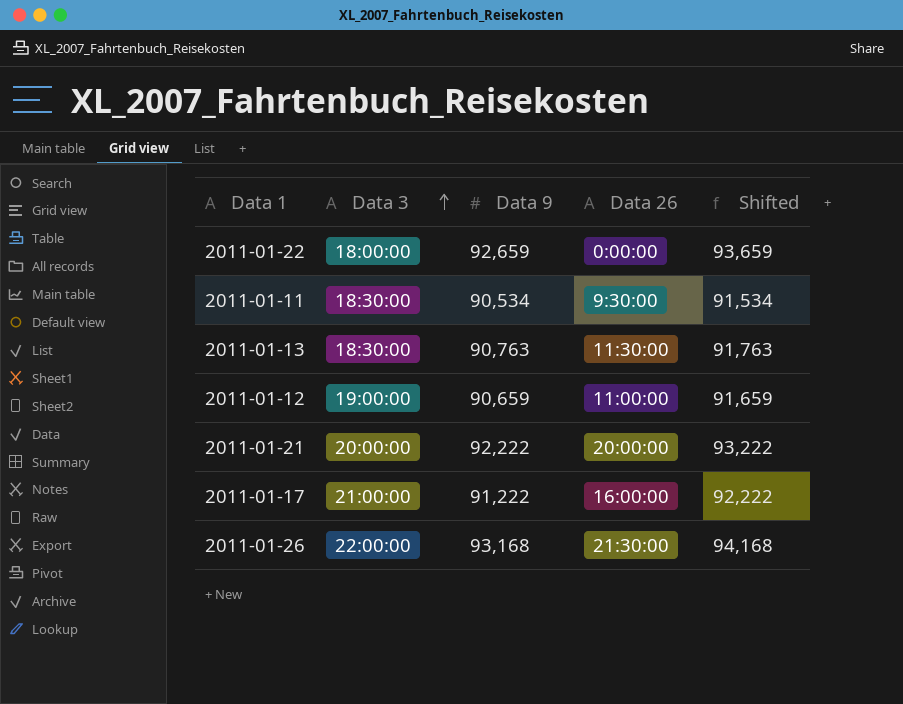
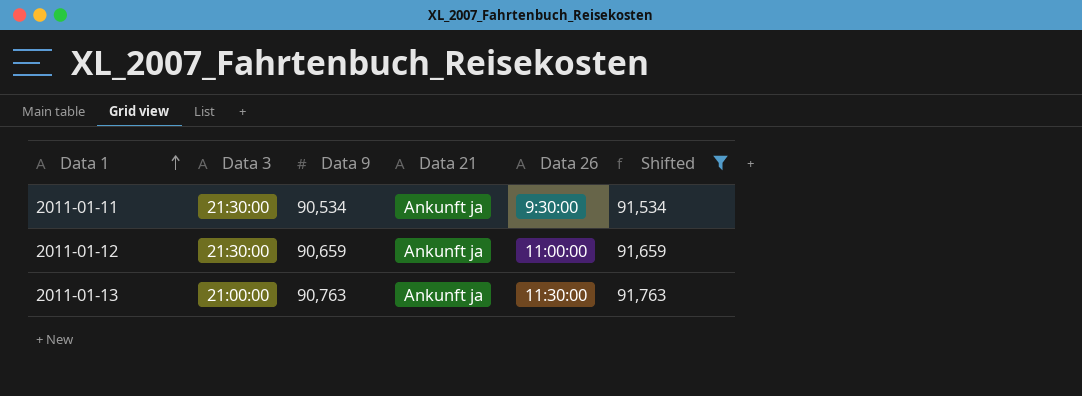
filter: none -> Shifted <= 91,763
row order: Data 3 ascending -> Data 1 ascending
column Data 21 | position: none -> 4
2011-01-11 | Data 3: 18:30:00 -> 21:30:00
2011-01-12 | Data 3: 19:00:00 -> 21:30:00
2011-01-13 | Data 3: 18:30:00 -> 21:00:00

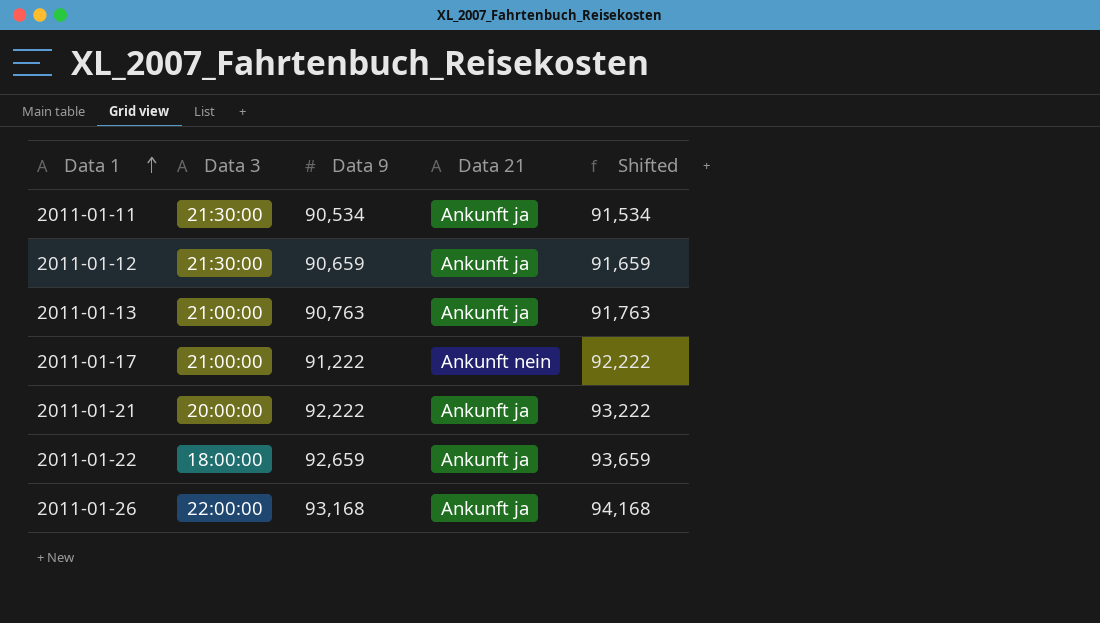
filter: Shifted <= 91,763 -> none
column Data 26 | position: 5 -> none

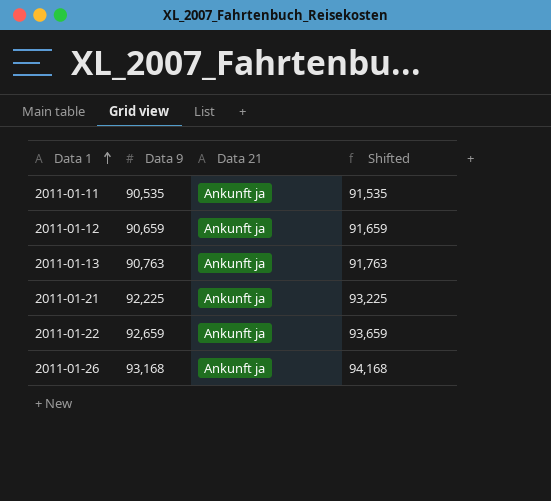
column Data 3 | position: 2 -> none
row 2011-01-17: 21:00:00 | 91,222 | Ankunft nein | 92,222 -> none
2011-01-11 | Data 9: 90,534 -> 90,535
2011-01-11 | Shifted: 91,534 -> 91,535
2011-01-21 | Data 9: 92,222 -> 92,225
2011-01-21 | Shifted: 93,222 -> 93,225

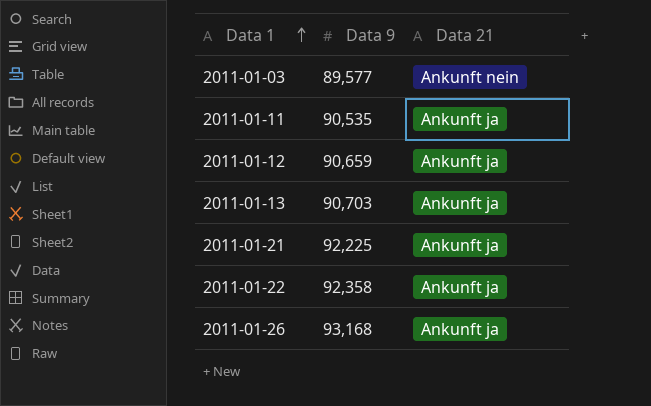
column Shifted | formula: [Data 9] + 1000 -> none
row 2011-01-03: none -> 89,577 | Ankunft nein
2011-01-13 | Data 9: 90,763 -> 90,703
2011-01-22 | Data 9: 92,659 -> 92,358

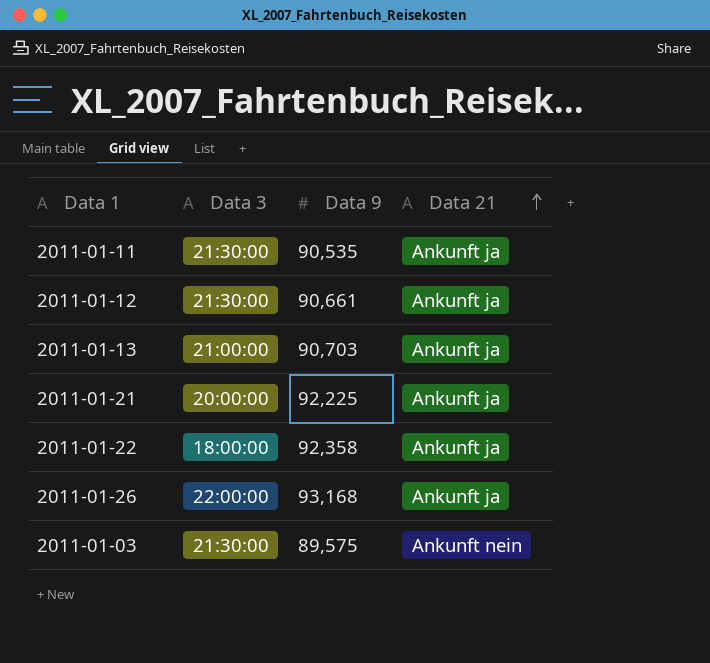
row order: Data 1 ascending -> Data 21 ascending
column Data 3 | position: none -> 2
2011-01-12 | Data 9: 90,659 -> 90,661
2011-01-03 | Data 9: 89,577 -> 89,575

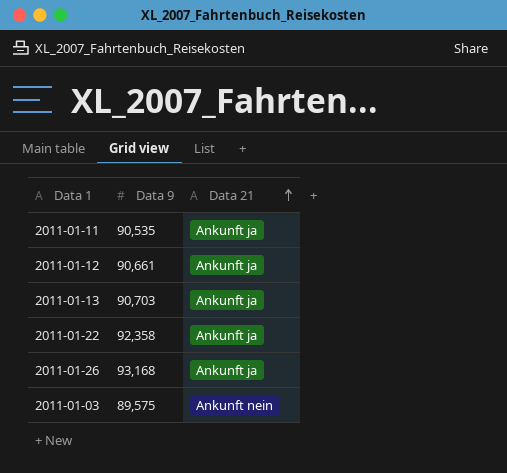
column Data 3 | position: 2 -> none
row 2011-01-21: 20:00:00 | 92,225 | Ankunft ja -> none

